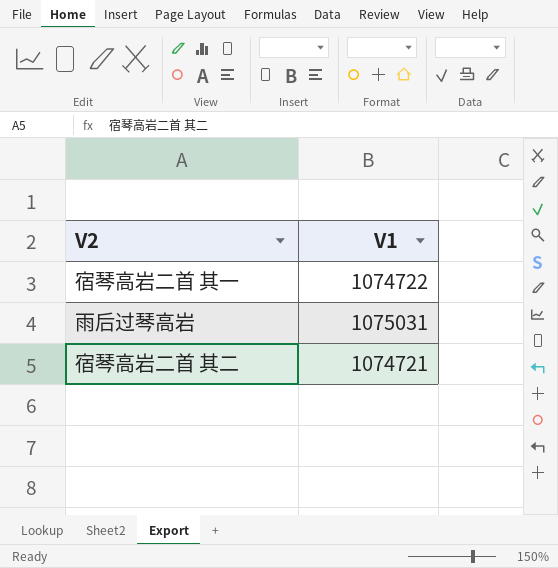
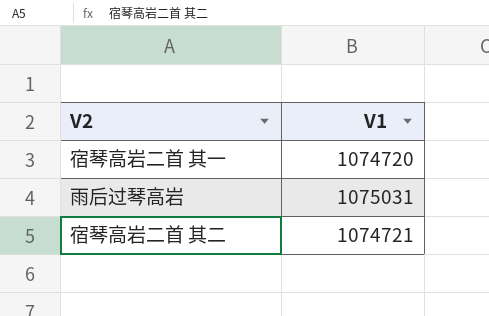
宿琴高岩二首 其一 | V1: 1074722 -> 1074720

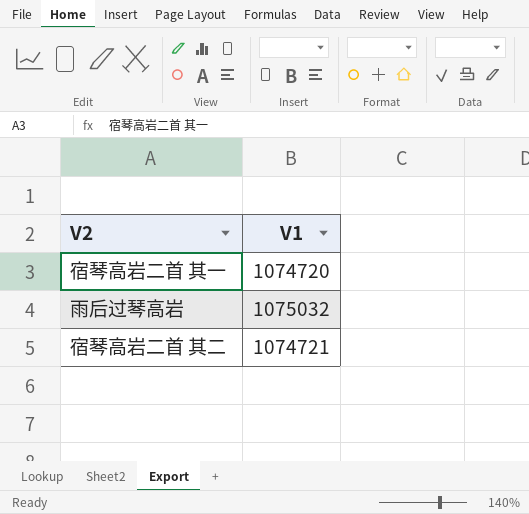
雨后过琴高岩 | V1: 1075031 -> 1075032

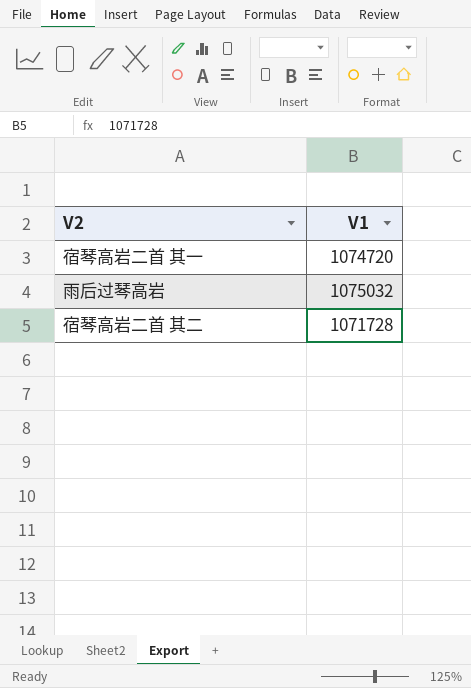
宿琴高岩二首 其二 | V1: 1074721 -> 1071728

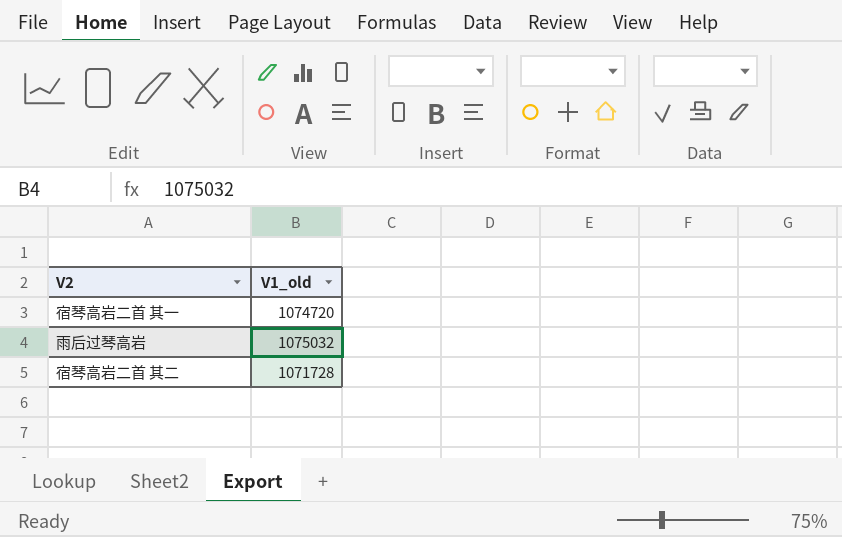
column name: V1 -> V1_old

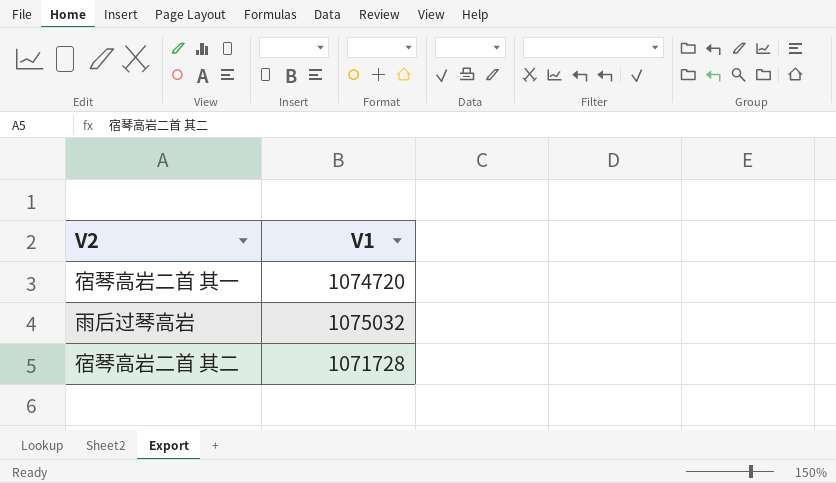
column name: V1_old -> V1

